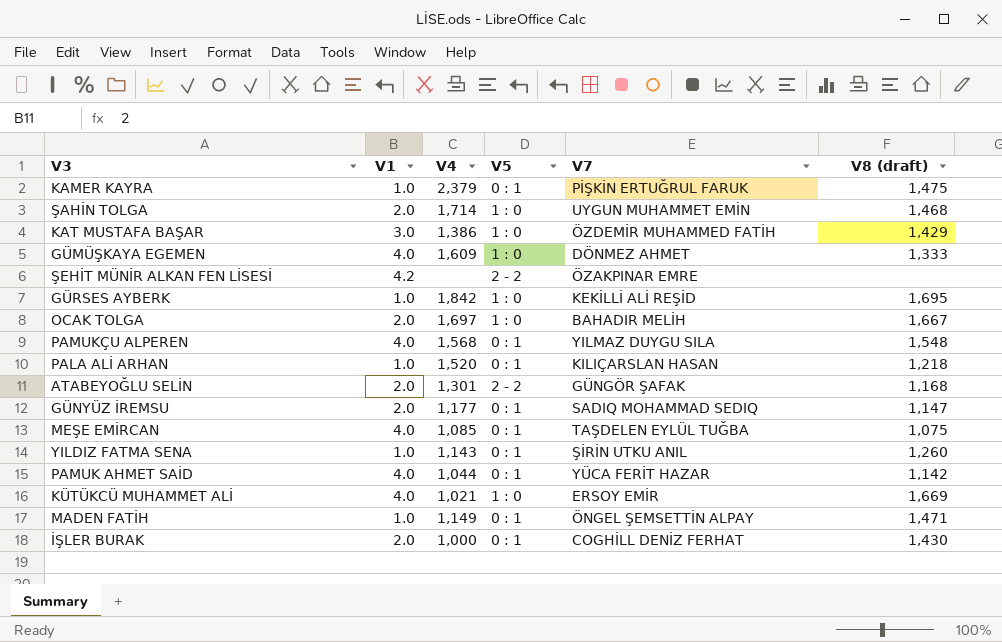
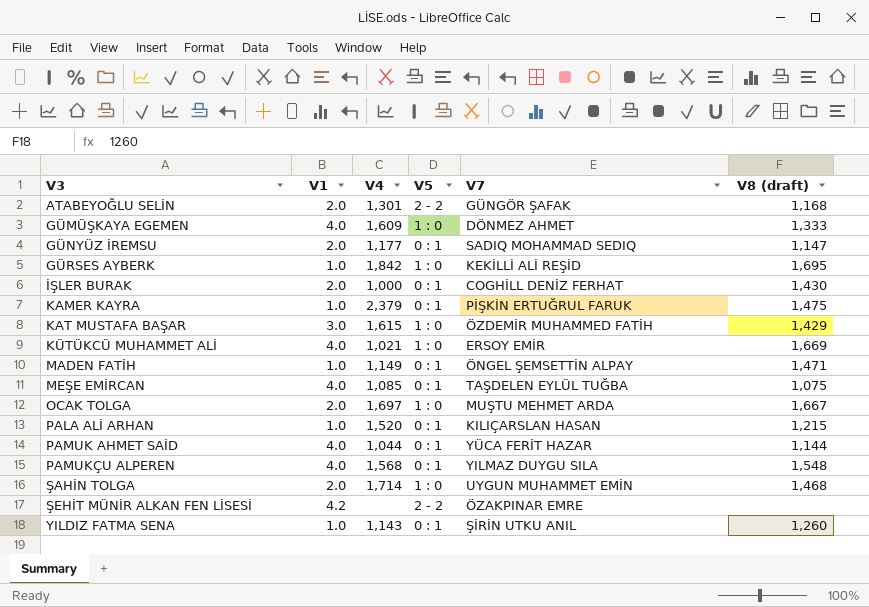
row order: none -> V3 ascending
KAT MUSTAFA BAŞAR | V4: 1,386 -> 1,615
OCAK TOLGA | V7: BAHADIR MELİH -> MUŞTU MEHMET ARDA
PALA ALİ ARHAN | V8 (draft): 1,218 -> 1,215
PAMUK AHMET SAİD | V8 (draft): 1,142 -> 1,144

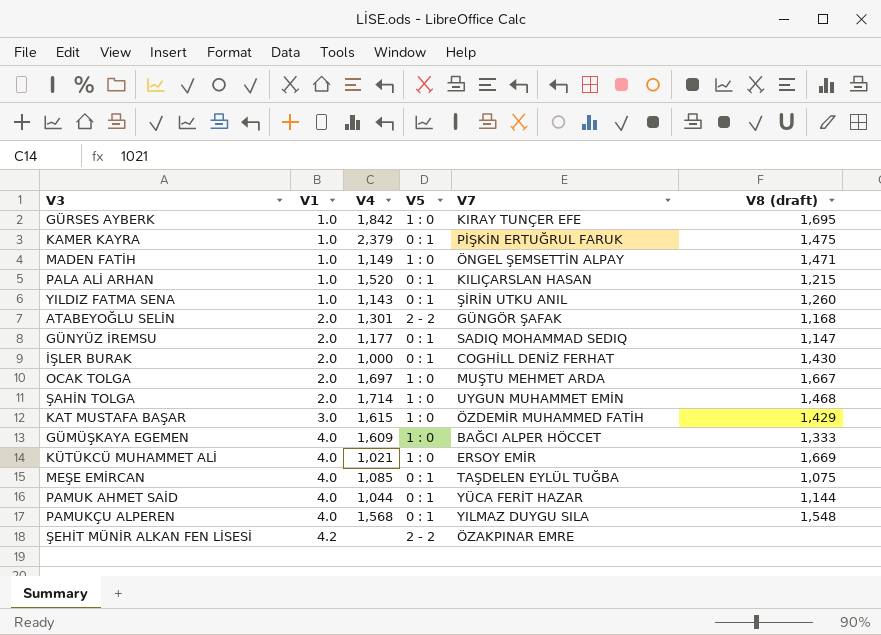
row order: V3 ascending -> V1 ascending
GÜRSES AYBERK | V7: KEKİLLİ ALİ REŞİD -> KIRAY TUNÇER EFE
MADEN FATİH | V5: 0 : 1 -> 1 : 0
GÜMÜŞKAYA EGEMEN | V7: DÖNMEZ AHMET -> BAĞCI ALPER HÖCCET

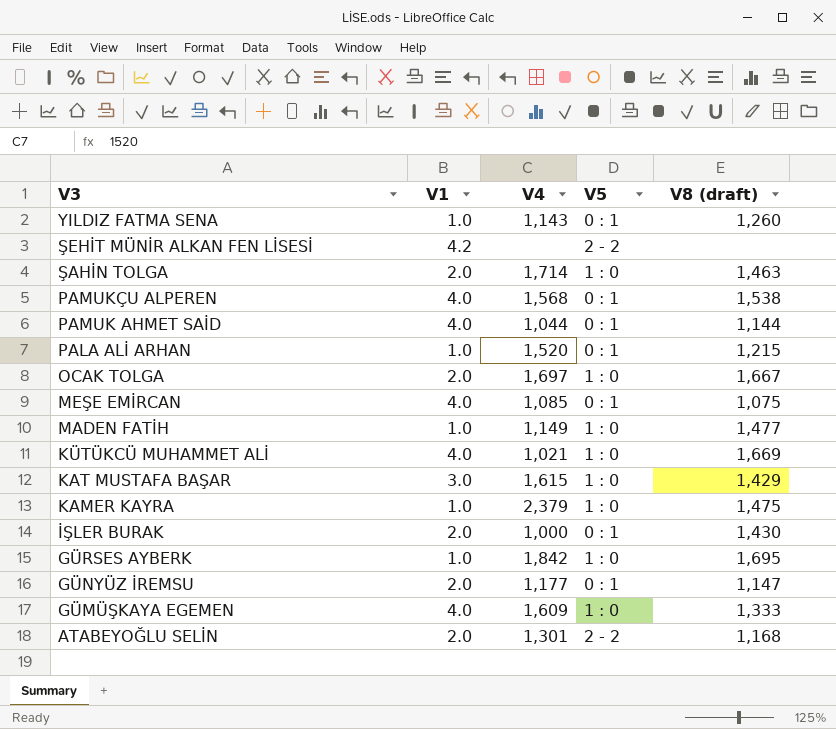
row order: V1 ascending -> V3 descending
column V7 | position: 5 -> none
ŞAHİN TOLGA | V8 (draft): 1,468 -> 1,463
PAMUKÇU ALPEREN | V8 (draft): 1,548 -> 1,538
MADEN FATİH | V8 (draft): 1,471 -> 1,477
KAMER KAYRA | V5: 0 : 1 -> 1 : 0

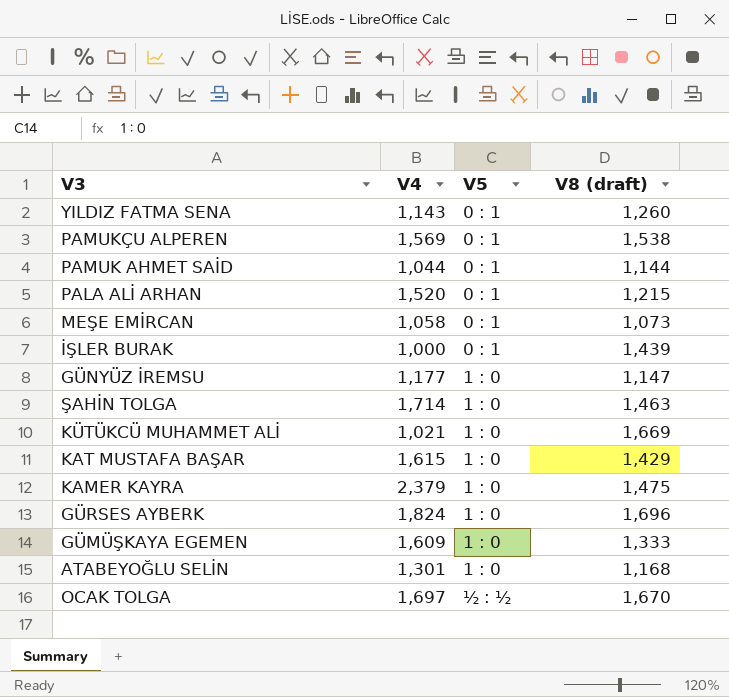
row order: V3 descending -> V5 ascending
column V1 | position: 2 -> none
row ŞEHİT MÜNİR ALKAN FEN LİSESİ: 4.2 | none | 2 - 2 | none -> none
row MADEN FATİH: 1.0 | 1,149 | 1 : 0 | 1,477 -> none
PAMUKÇU ALPEREN | V4: 1,568 -> 1,569
MEŞE EMİRCAN | V4: 1,085 -> 1,058
MEŞE EMİRCAN | V8 (draft): 1,075 -> 1,073
İŞLER BURAK | V8 (draft): 1,430 -> 1,439
GÜNYÜZ İREMSU | V5: 0 : 1 -> 1 : 0
GÜRSES AYBERK | V4: 1,842 -> 1,824
GÜRSES AYBERK | V8 (draft): 1,695 -> 1,696
ATABEYOĞLU SELİN | V5: 2 - 2 -> 1 : 0
OCAK TOLGA | V5: 1 : 0 -> ½ : ½
OCAK TOLGA | V8 (draft): 1,667 -> 1,670

